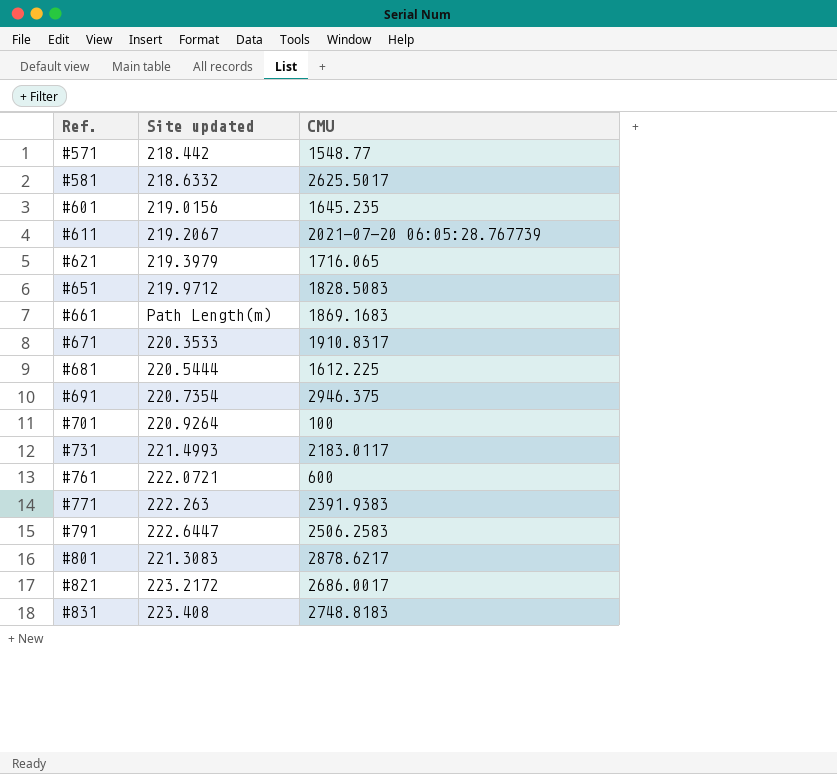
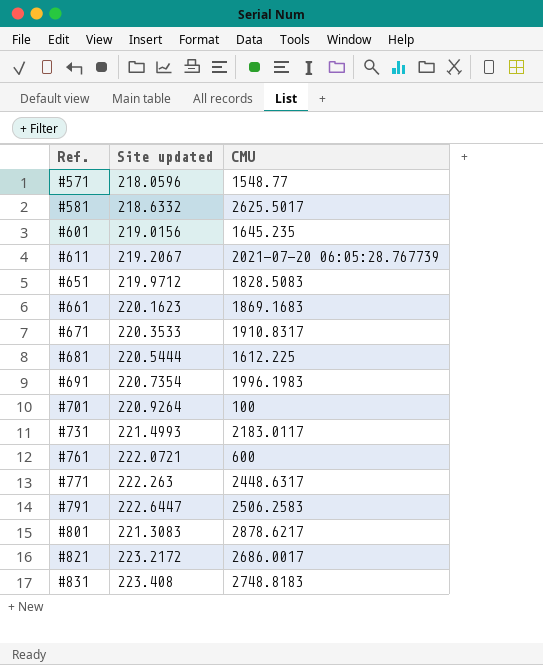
row #621: 219.3979 | 1716.065 -> none
#571 | Site updated: 218.442 -> 218.0596
#661 | Site updated: Path Length(m) -> 220.1623
#691 | CMU: 2946.375 -> 1996.1983
#771 | CMU: 2391.9383 -> 2448.6317

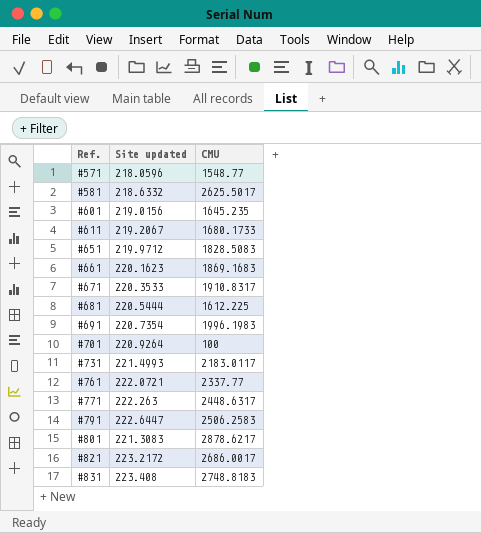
#611 | CMU: 2021-07-20 06:05:28.767739 -> 1680.1733
#761 | CMU: 600 -> 2337.77

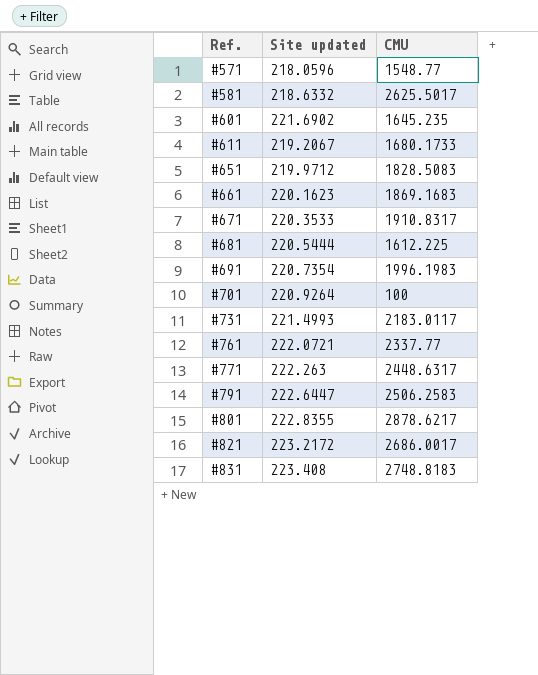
#601 | Site updated: 219.0156 -> 221.6902
#801 | Site updated: 221.3083 -> 222.8355

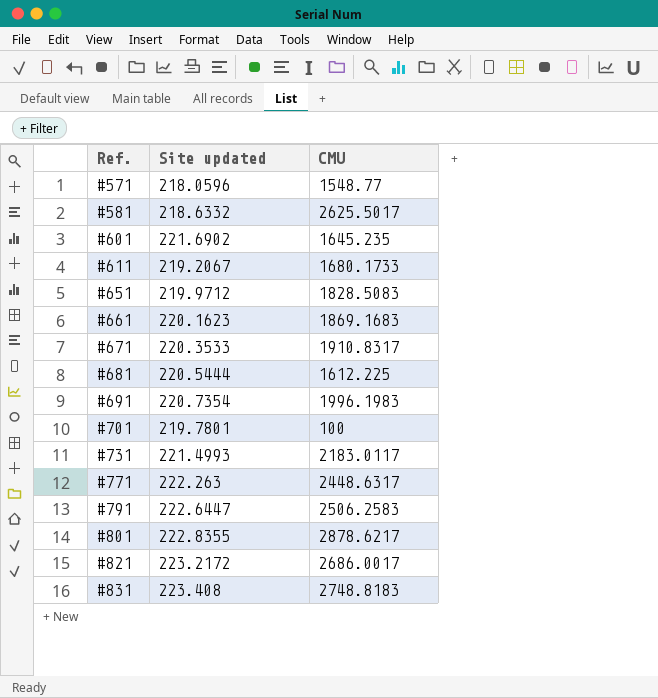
row #761: 222.0721 | 2337.77 -> none
#701 | Site updated: 220.9264 -> 219.7801

